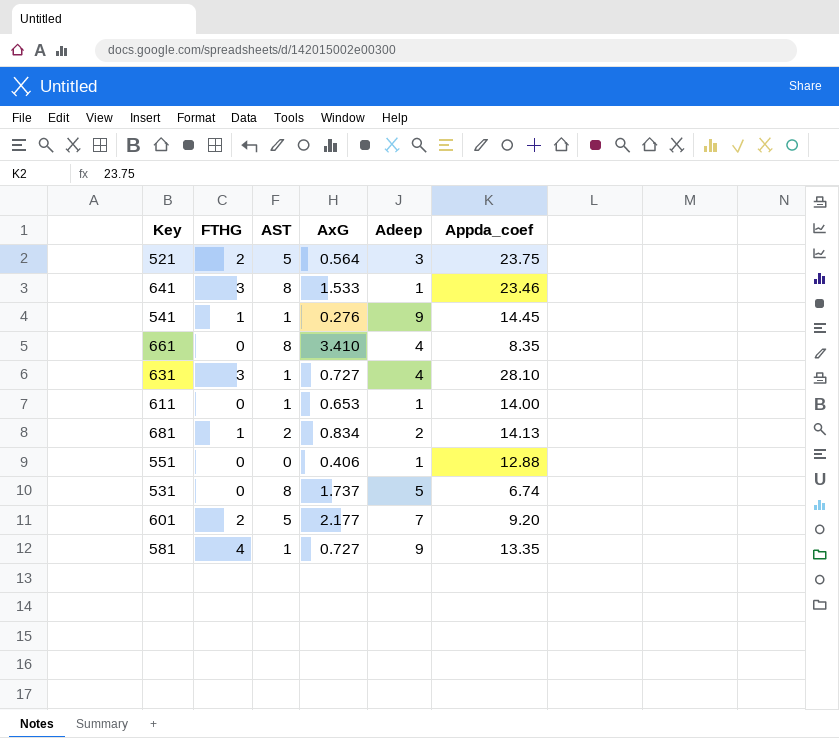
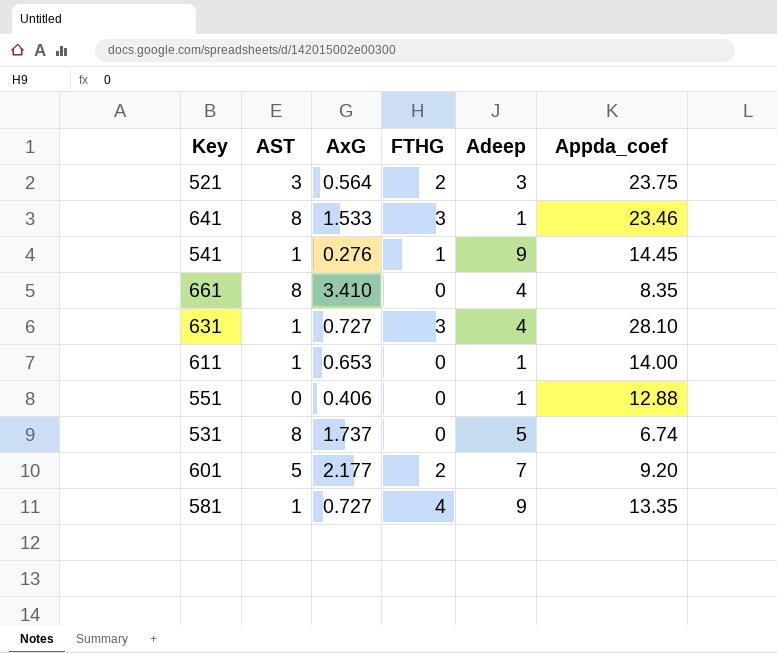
column FTHG | position: 2 -> 4
row 681: 1 | 2 | 0.834 | 2 | 14.13 -> none
521 | AST: 5 -> 3

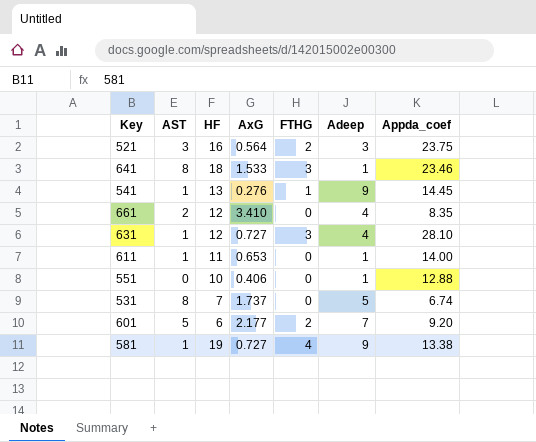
column HF | position: none -> 3
661 | AST: 8 -> 2
581 | Appda_coef: 13.35 -> 13.38

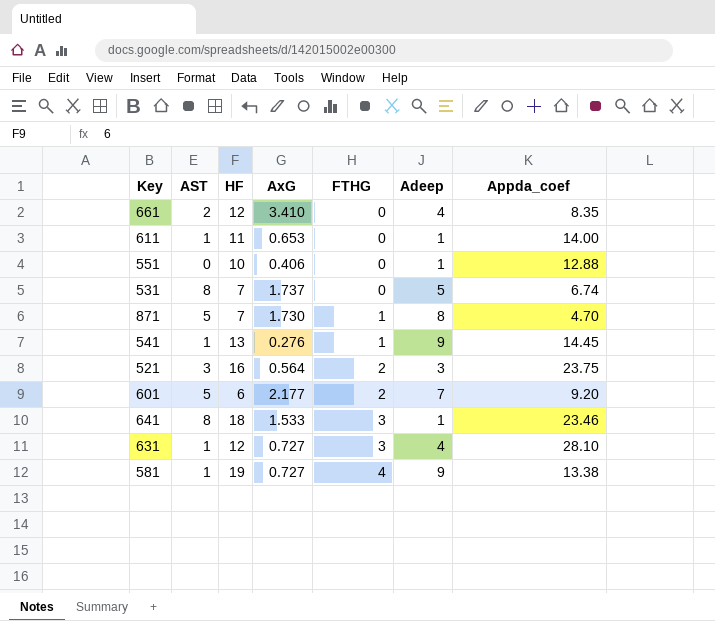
row order: none -> FTHG ascending
row 871: none -> 5 | 7 | 1.730 | 1 | 8 | 4.70

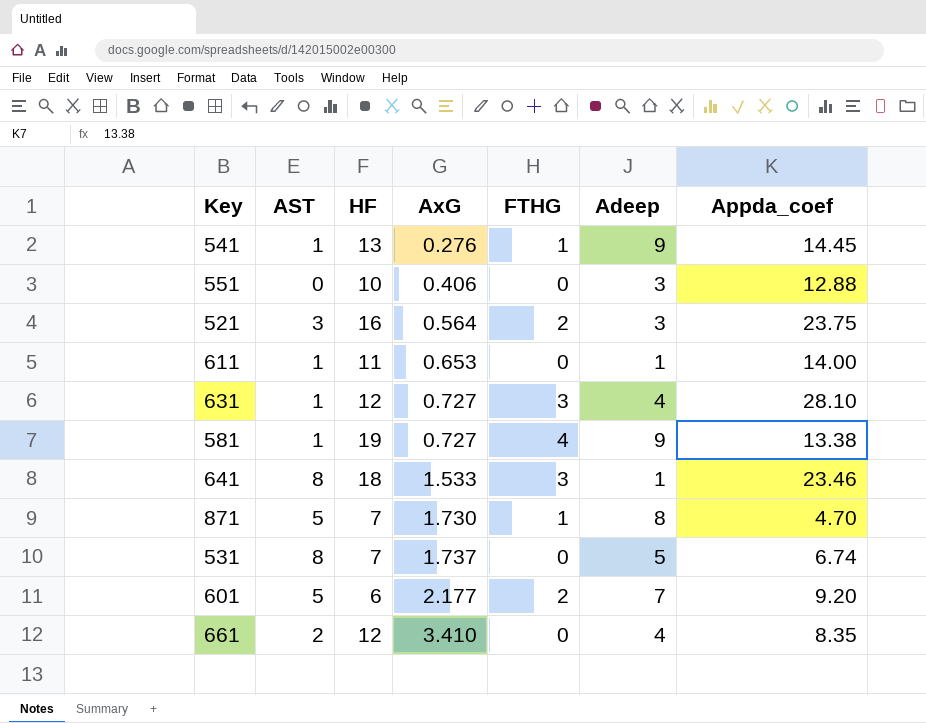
row order: FTHG ascending -> AxG ascending
551 | Adeep: 1 -> 3

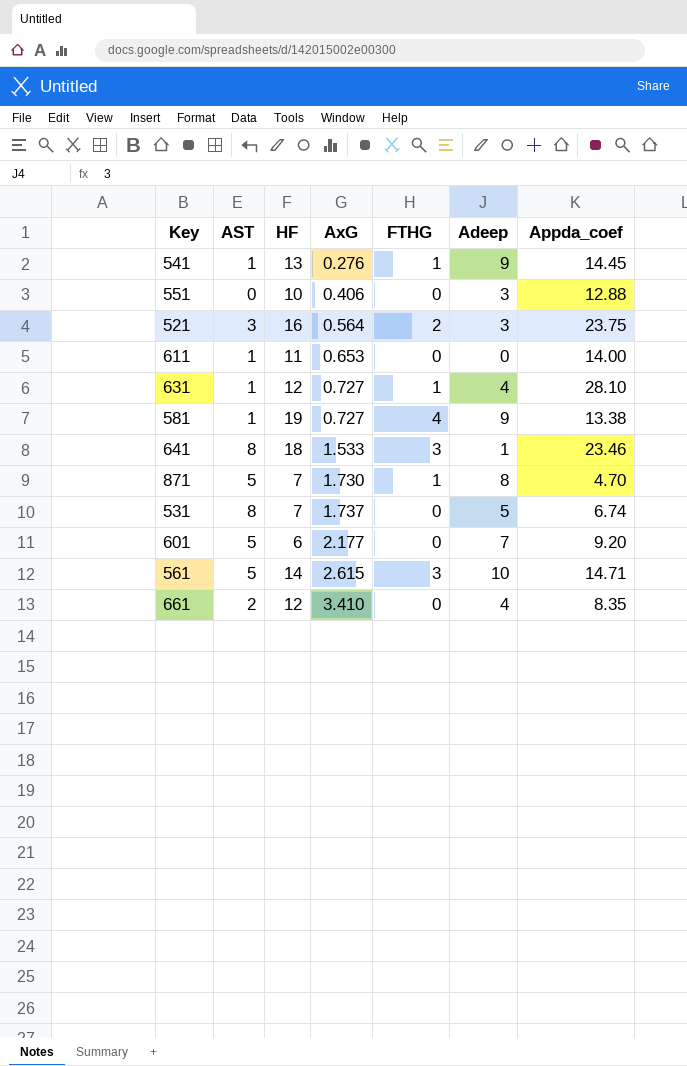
611 | Adeep: 1 -> 0
631 | FTHG: 3 -> 1
601 | FTHG: 2 -> 0
row 561: none -> 5 | 14 | 2.615 | 3 | 10 | 14.71

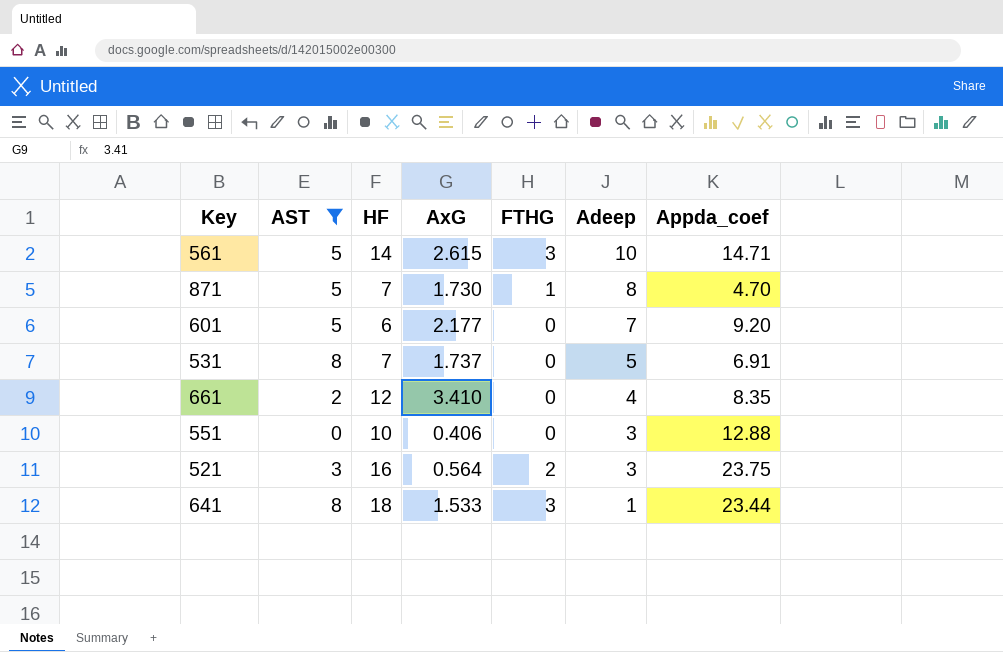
filter: none -> AST != 1
row order: AxG ascending -> Adeep descending
531 | Appda_coef: 6.74 -> 6.91
641 | Appda_coef: 23.46 -> 23.44

